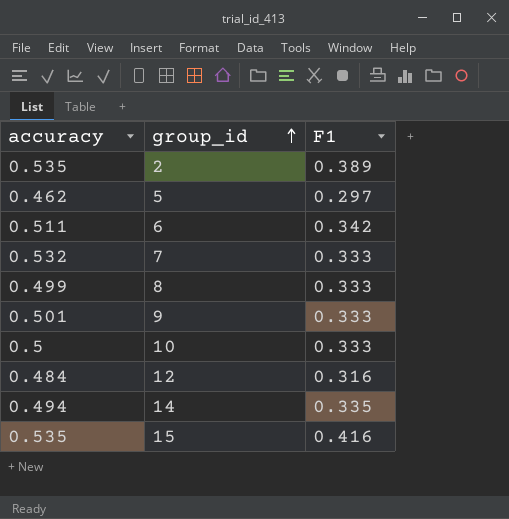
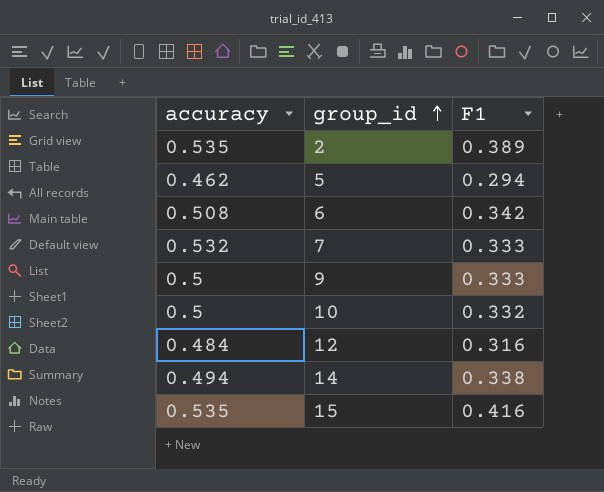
row 8: 0.499 | 0.333 -> none
5 | F1: 0.297 -> 0.294
6 | accuracy: 0.511 -> 0.508
9 | accuracy: 0.501 -> 0.5
10 | F1: 0.333 -> 0.332
14 | F1: 0.335 -> 0.338

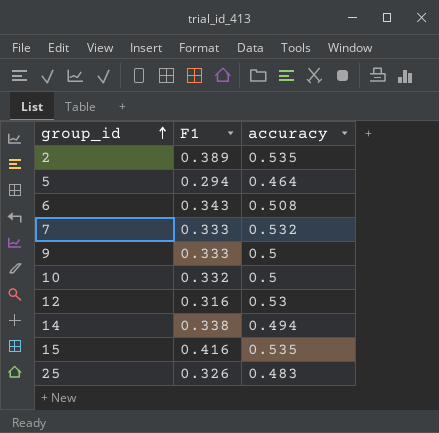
column accuracy | position: 1 -> 3
5 | accuracy: 0.462 -> 0.464
6 | F1: 0.342 -> 0.343
12 | accuracy: 0.484 -> 0.53
row 25: none -> 0.326 | 0.483

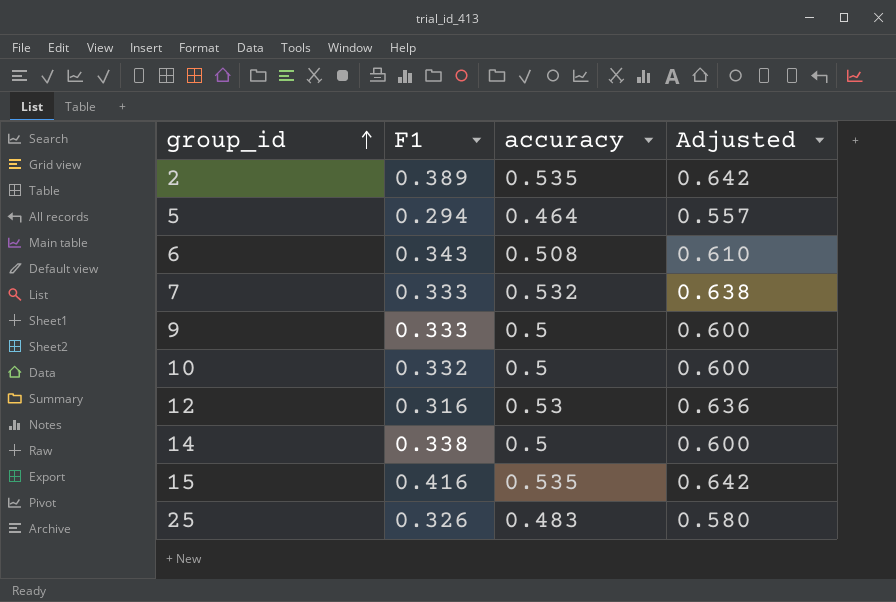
column Adjusted | formula: none -> [accuracy] * 1.2
14 | accuracy: 0.494 -> 0.5

